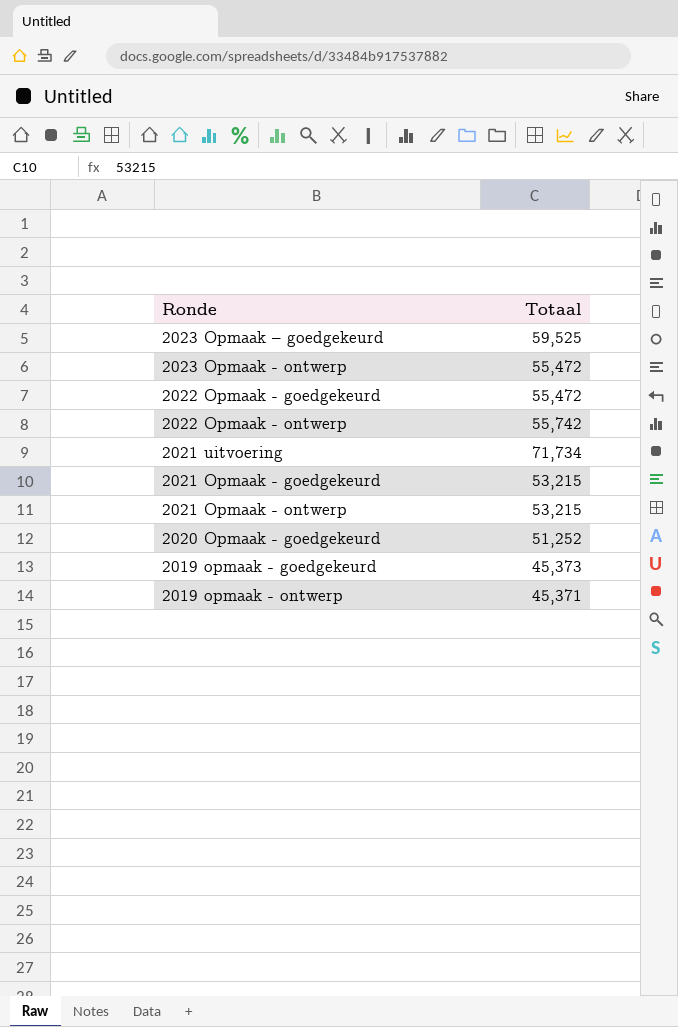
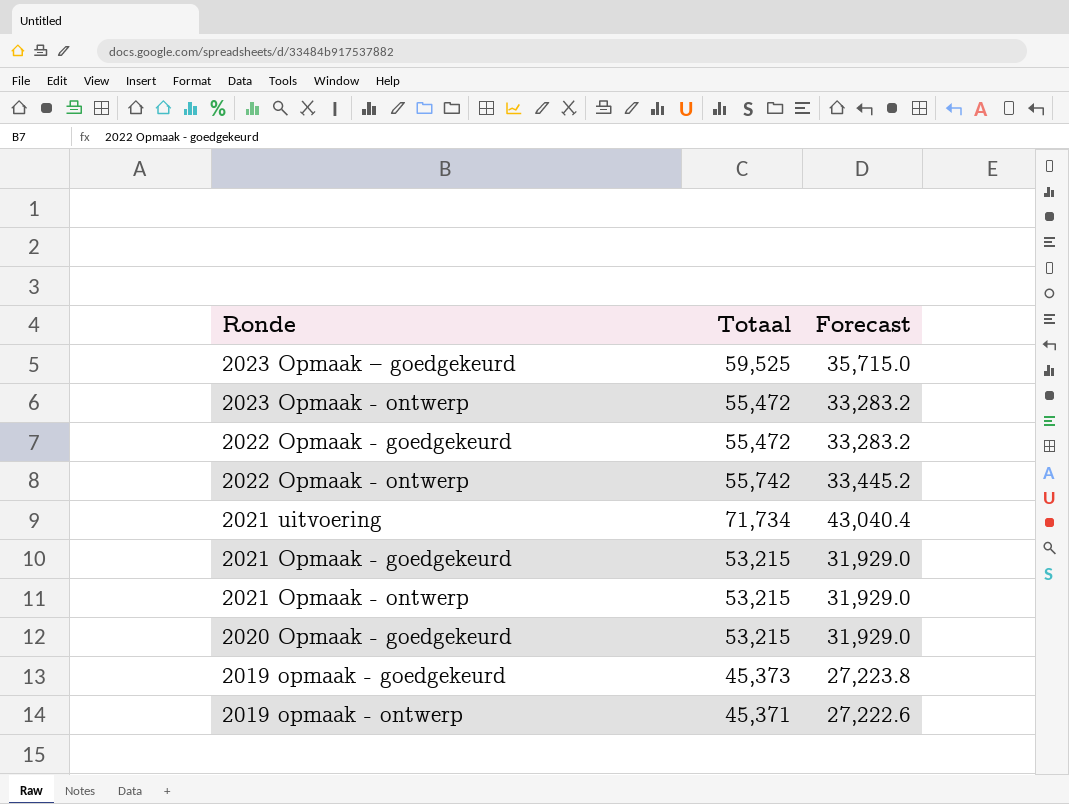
column Forecast | formula: none -> [Totaal] * 0.6
2020 Opmaak - goedgekeurd | Totaal: 51,252 -> 53,215

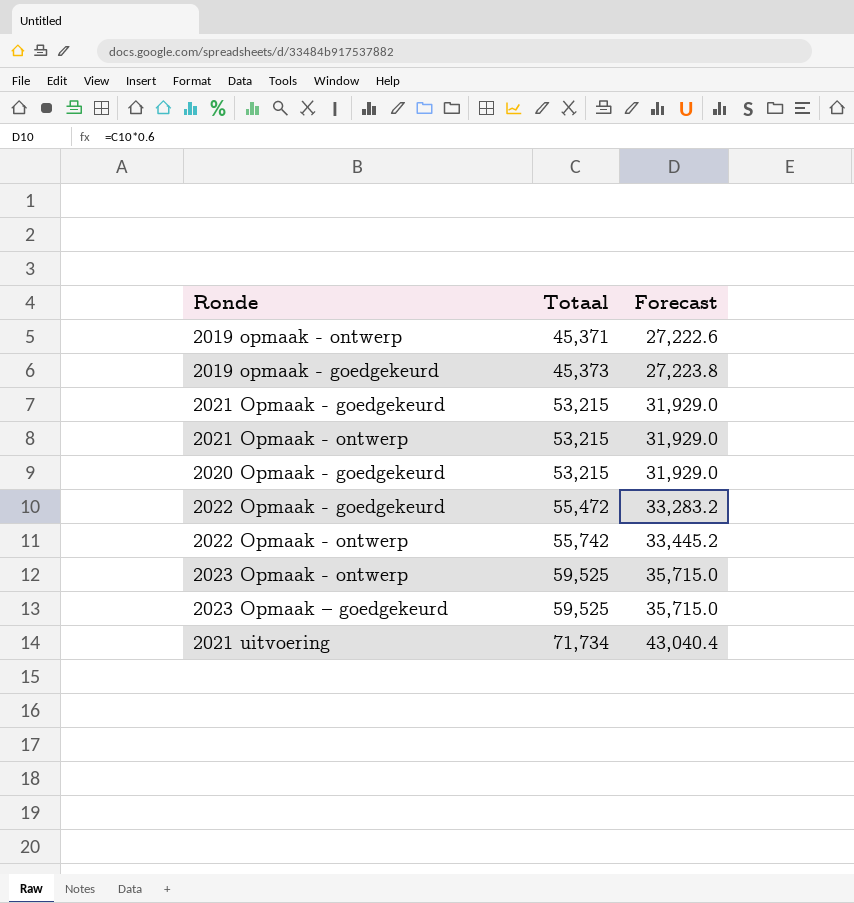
row order: none -> Totaal ascending
2023 Opmaak - ontwerp | Totaal: 55,472 -> 59,525
2023 Opmaak - ontwerp | Forecast: 33,283.2 -> 35,715.0

